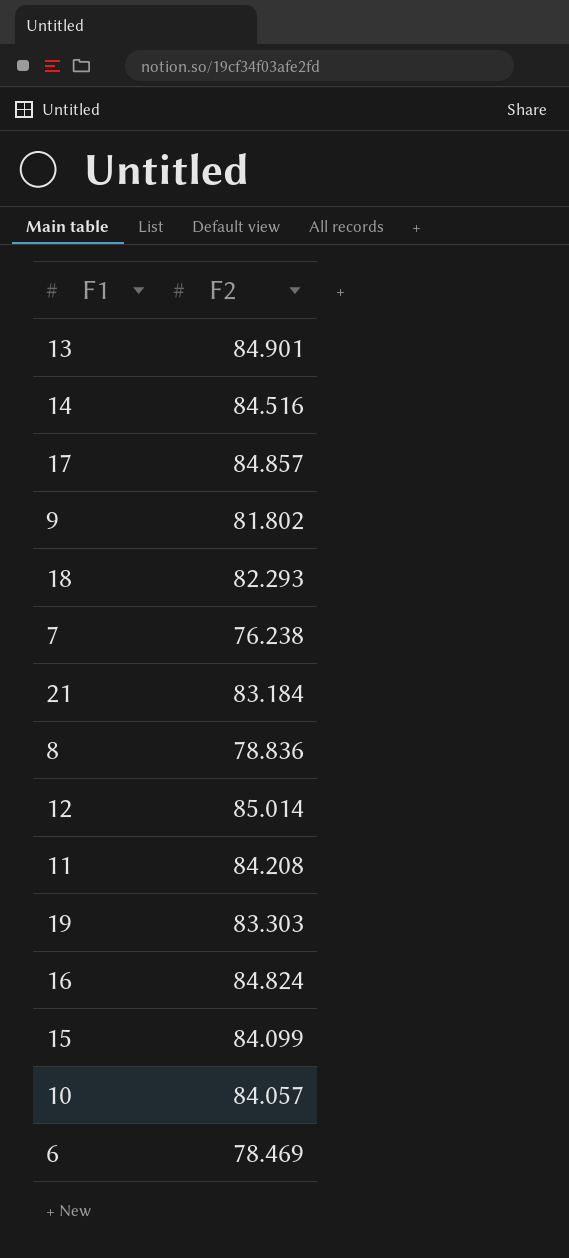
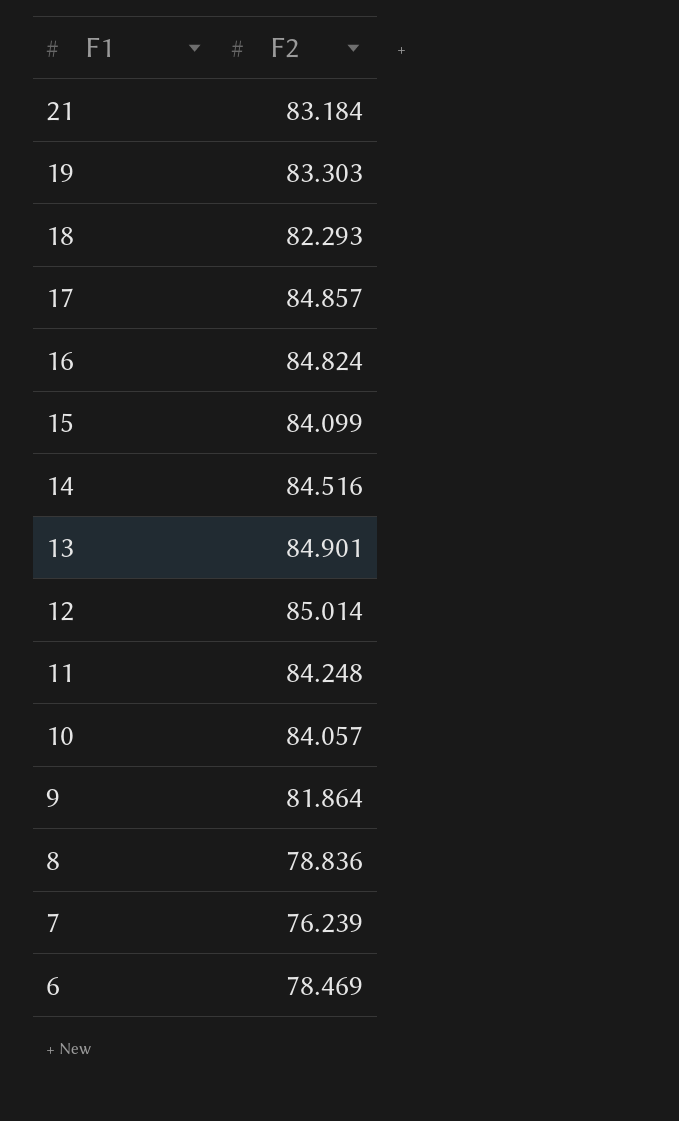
row order: none -> F1 descending
11 | F2: 84.208 -> 84.248
9 | F2: 81.802 -> 81.864
7 | F2: 76.238 -> 76.239

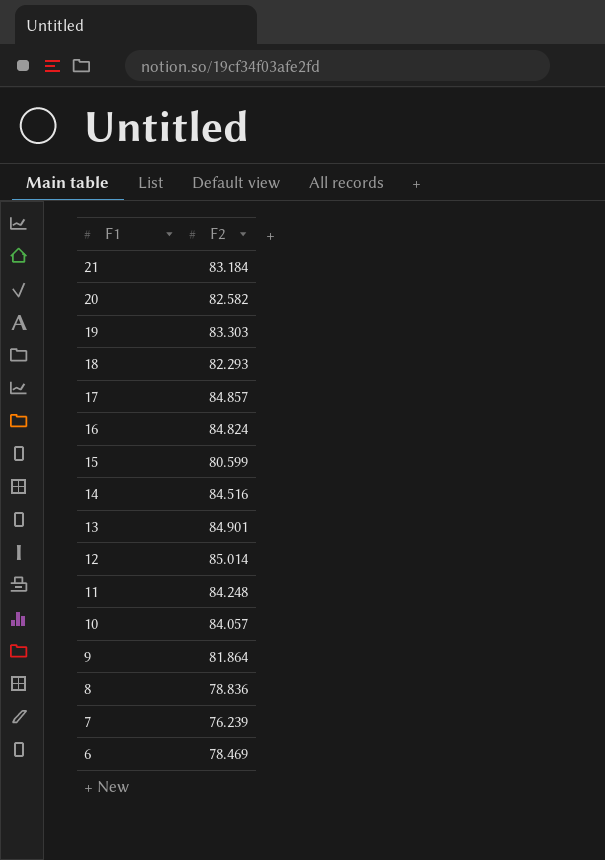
row 20: none -> 82.582
15 | F2: 84.099 -> 80.599

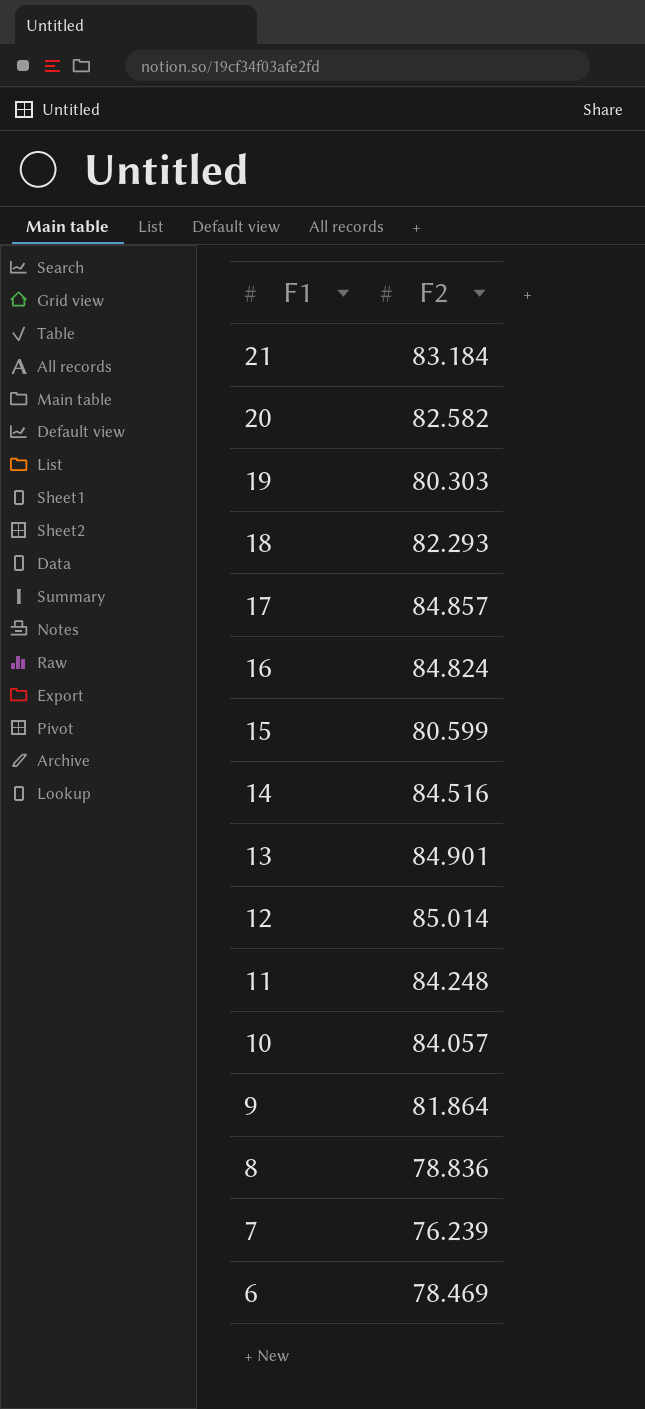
19 | F2: 83.303 -> 80.303

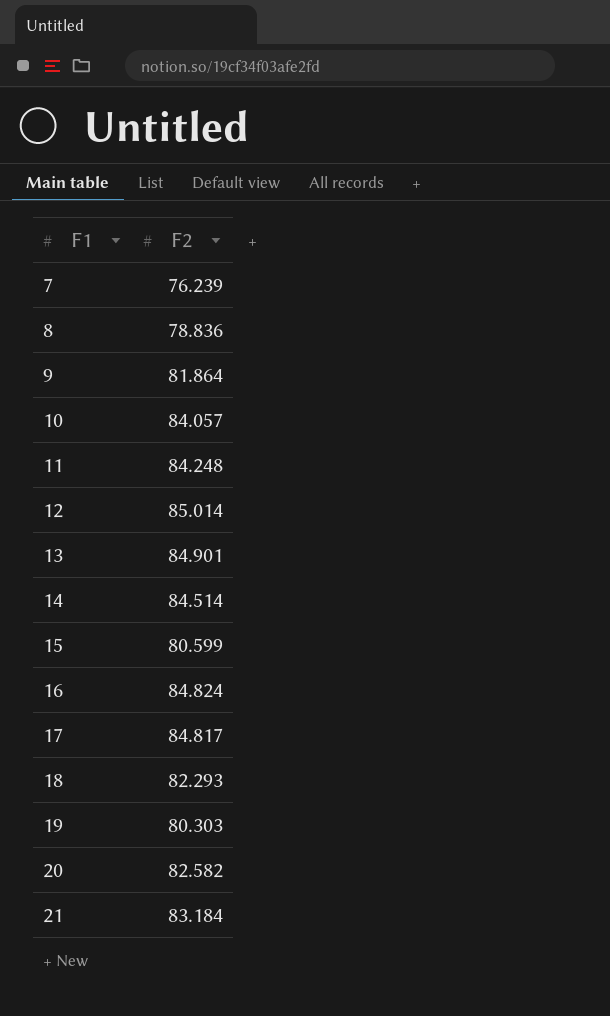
row order: F1 descending -> F1 ascending
row 6: 78.469 -> none
14 | F2: 84.516 -> 84.514
17 | F2: 84.857 -> 84.817

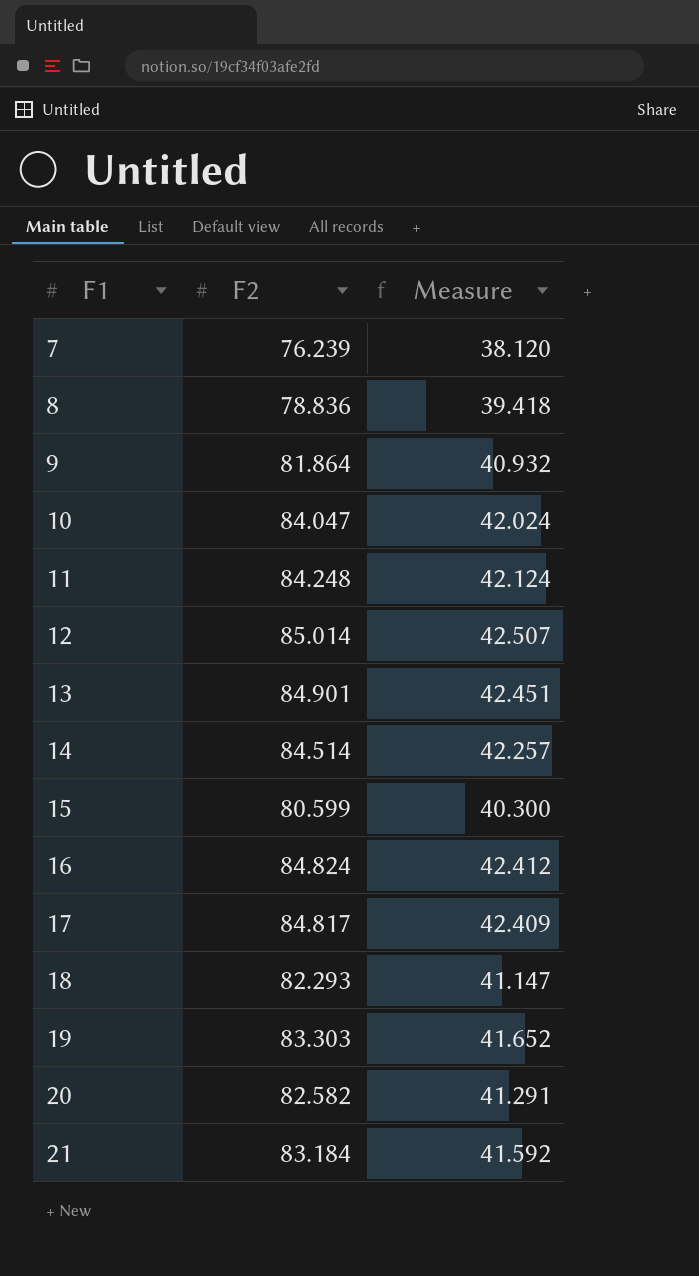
column Measure | formula: none -> [F2] * 0.5
10 | F2: 84.057 -> 84.047
19 | F2: 80.303 -> 83.303

